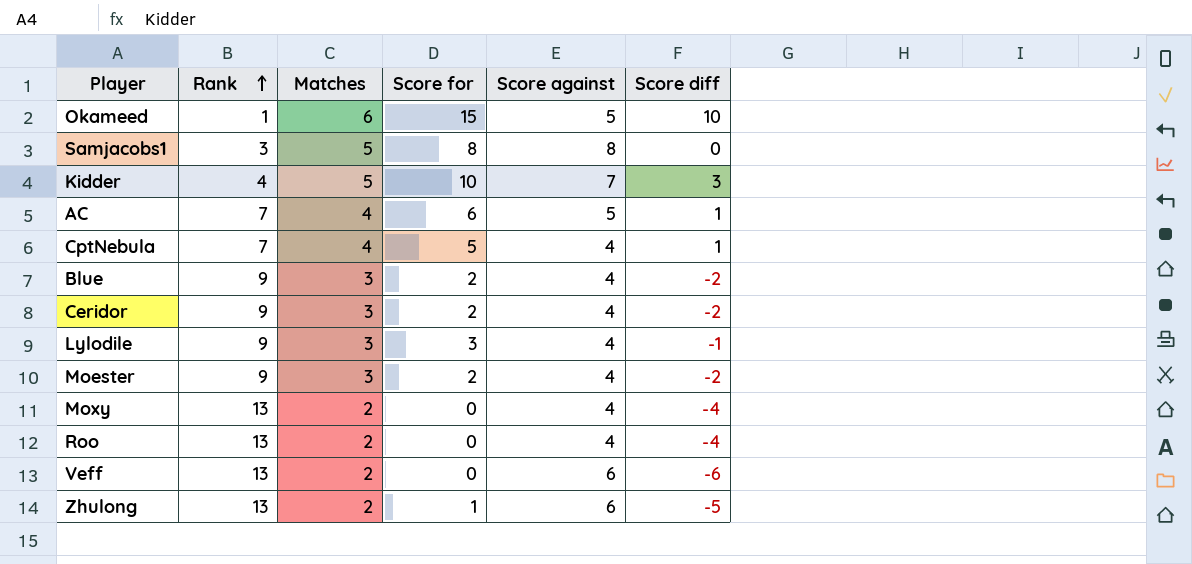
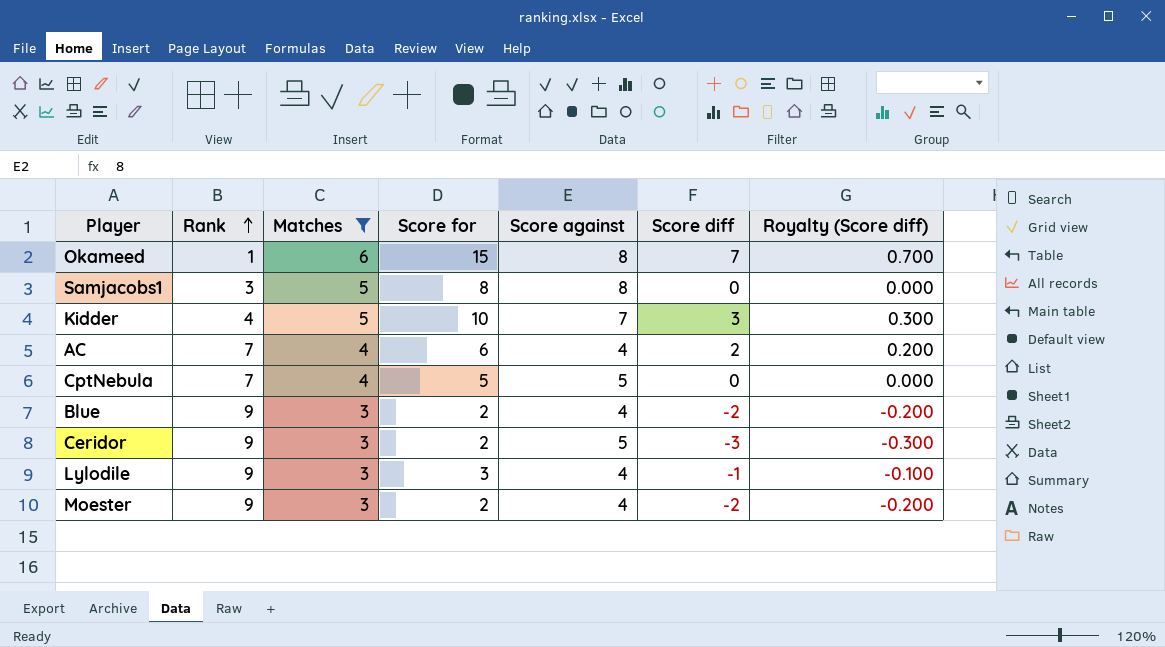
filter: none -> Matches != 2
column Royalty (Score diff) | formula: none -> [Score diff] * 0.1
Okameed | Score against: 5 -> 8
Okameed | Score diff: 10 -> 7
AC | Score against: 5 -> 4
AC | Score diff: 1 -> 2
CptNebula | Score against: 4 -> 5
CptNebula | Score diff: 1 -> 0
Ceridor | Score against: 4 -> 5
Ceridor | Score diff: -2 -> -3

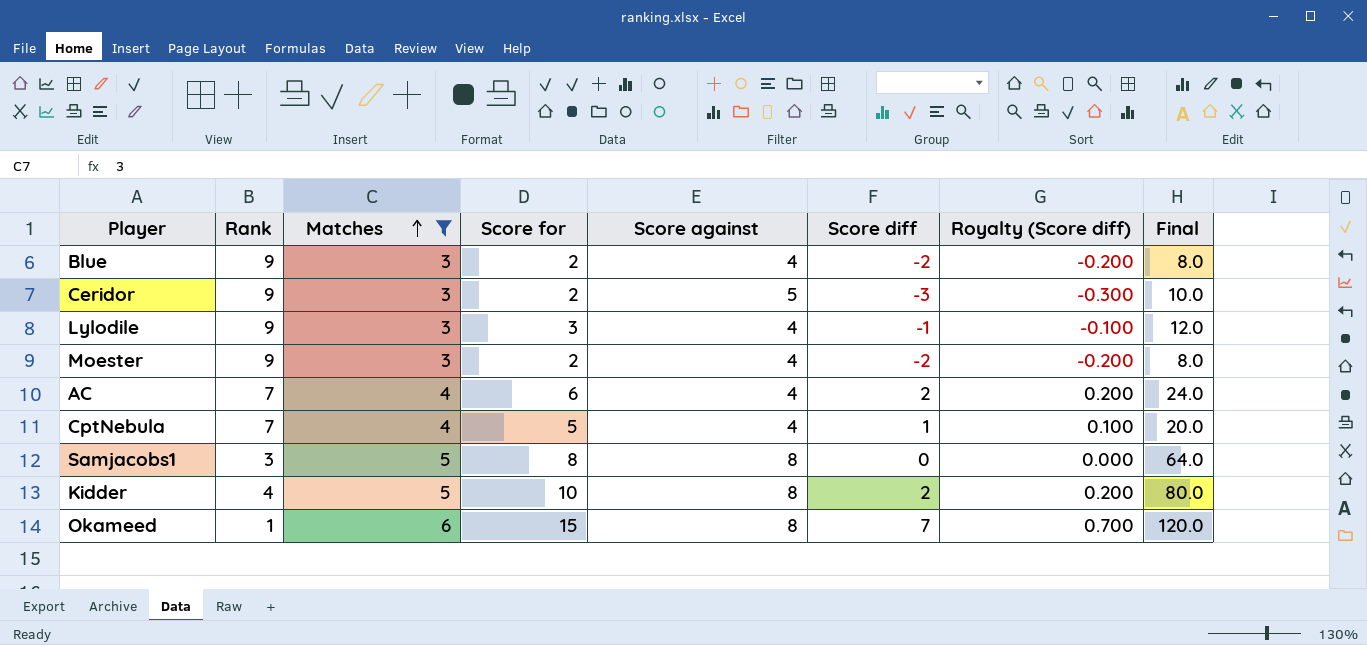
row order: Rank ascending -> Matches ascending
column Final | formula: none -> [Score for] * [Score against]
CptNebula | Score against: 5 -> 4
CptNebula | Score diff: 0 -> 1
CptNebula | Royalty (Score diff): 0.000 -> 0.100
Kidder | Score against: 7 -> 8
Kidder | Score diff: 3 -> 2
Kidder | Royalty (Score diff): 0.300 -> 0.200

